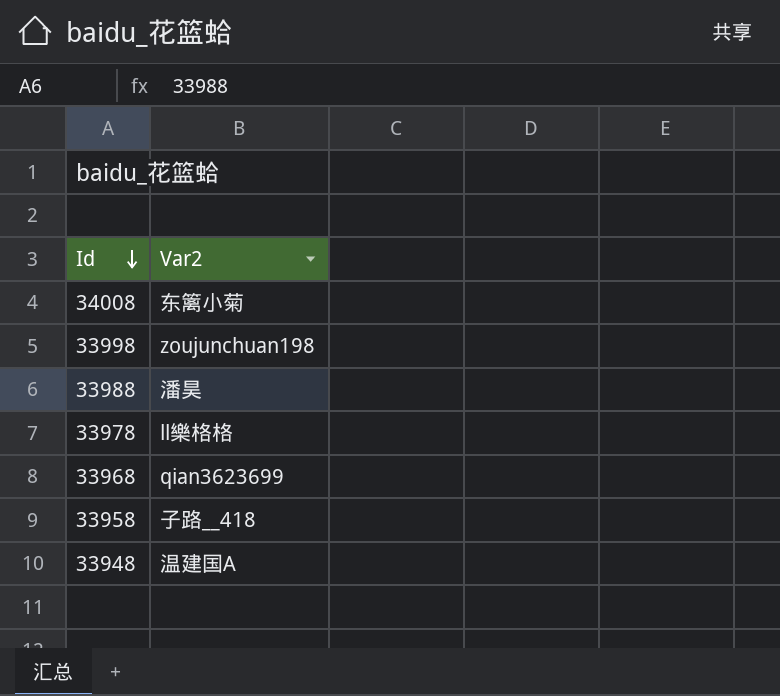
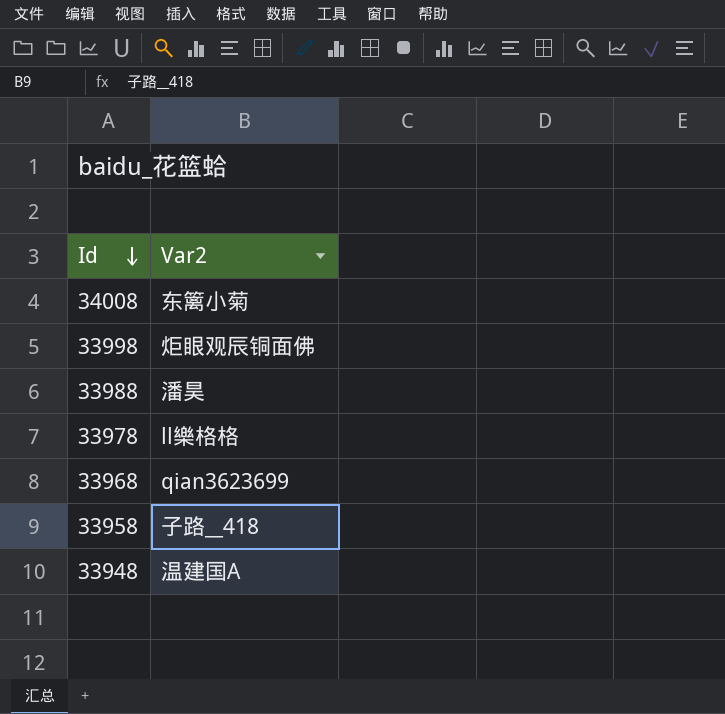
33998 | Var2: zoujunchuan198 -> 炬眼观辰铜面佛

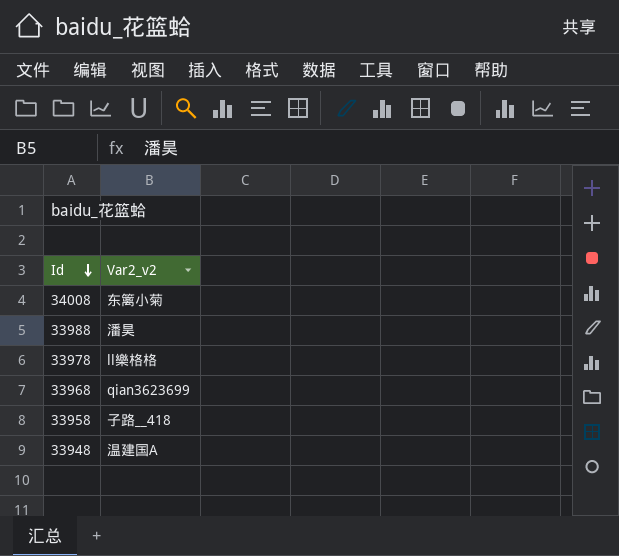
column name: Var2 -> Var2_v2
row 33998: 炬眼观辰铜面佛 -> none

